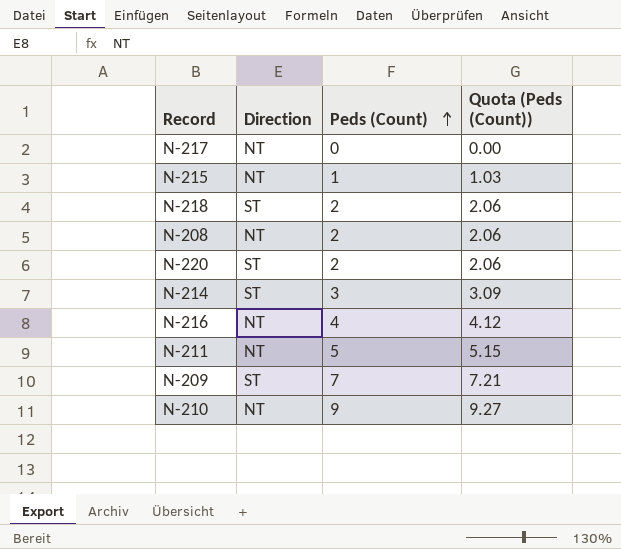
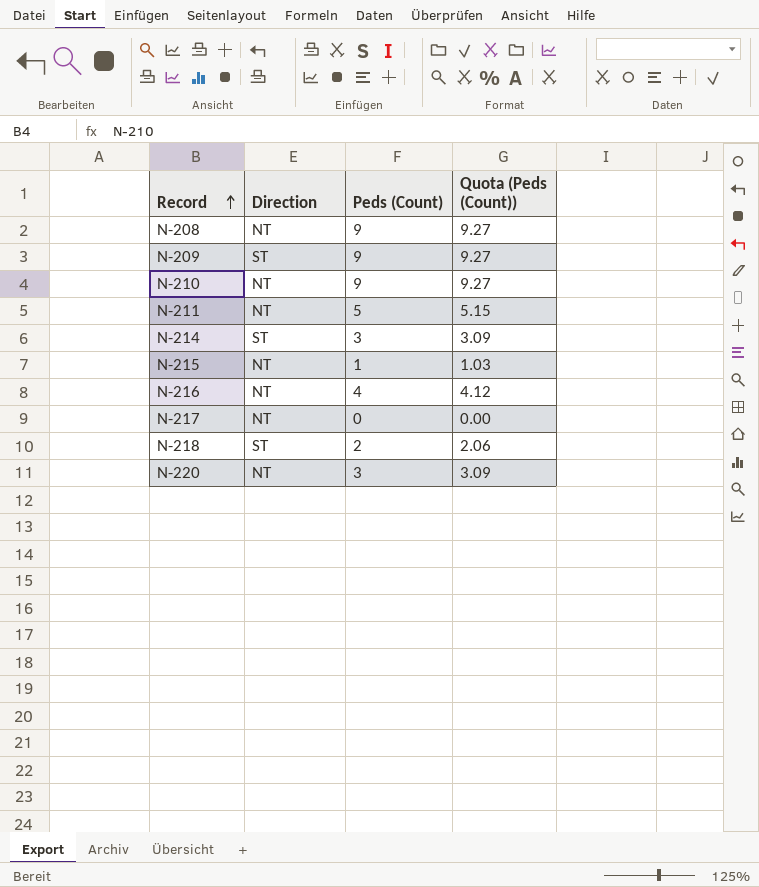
row order: Peds (Count) ascending -> Record ascending
N-208 | Peds (Count): 2 -> 9
N-208 | Quota (Peds (Count)): 2.06 -> 9.27
N-209 | Peds (Count): 7 -> 9
N-209 | Quota (Peds (Count)): 7.21 -> 9.27
N-220 | Direction: ST -> NT
N-220 | Peds (Count): 2 -> 3
N-220 | Quota (Peds (Count)): 2.06 -> 3.09

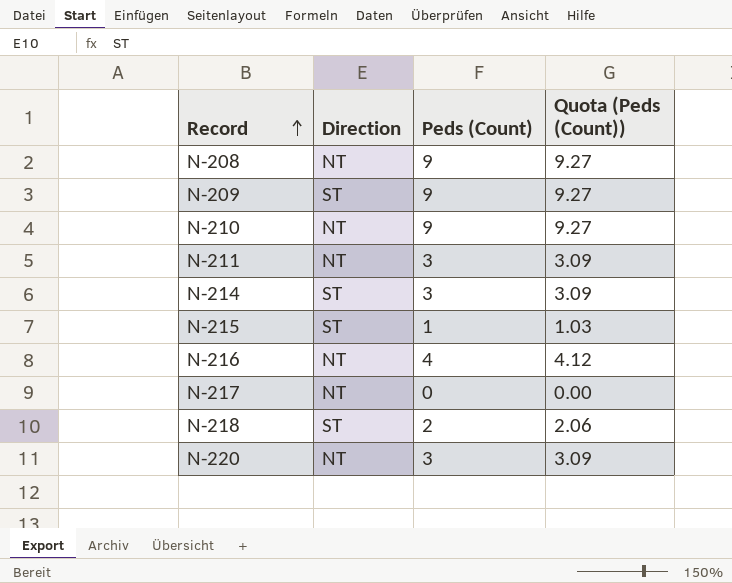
N-211 | Peds (Count): 5 -> 3
N-211 | Quota (Peds (Count)): 5.15 -> 3.09
N-215 | Direction: NT -> ST

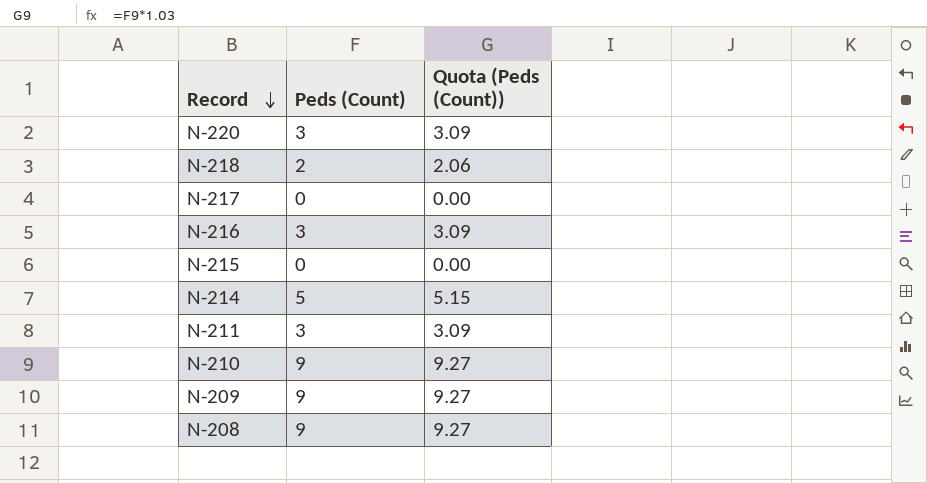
row order: Record ascending -> Record descending
column Direction | position: 2 -> none
N-216 | Peds (Count): 4 -> 3
N-216 | Quota (Peds (Count)): 4.12 -> 3.09
N-215 | Peds (Count): 1 -> 0
N-215 | Quota (Peds (Count)): 1.03 -> 0.00
N-214 | Peds (Count): 3 -> 5
N-214 | Quota (Peds (Count)): 3.09 -> 5.15

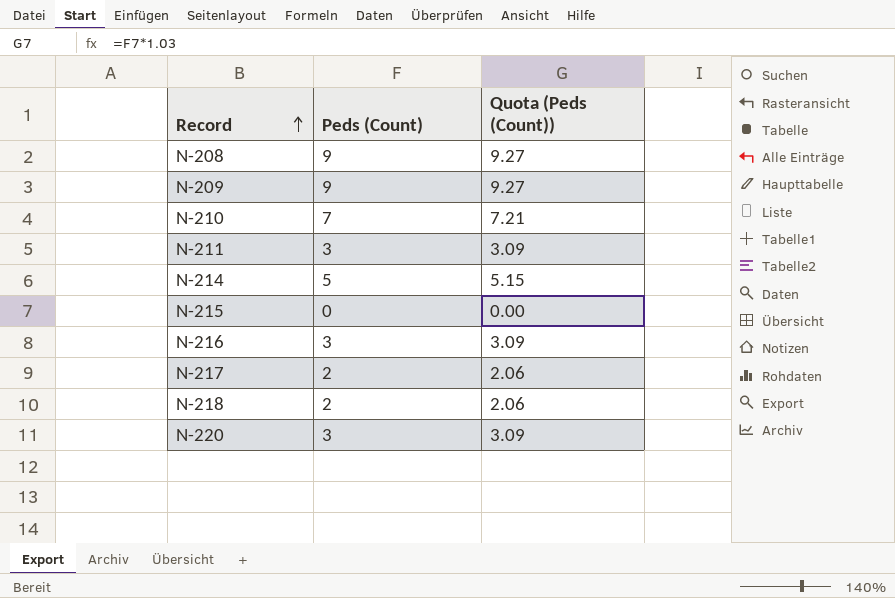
row order: Record descending -> Record ascending
N-210 | Peds (Count): 9 -> 7
N-210 | Quota (Peds (Count)): 9.27 -> 7.21
N-217 | Peds (Count): 0 -> 2
N-217 | Quota (Peds (Count)): 0.00 -> 2.06

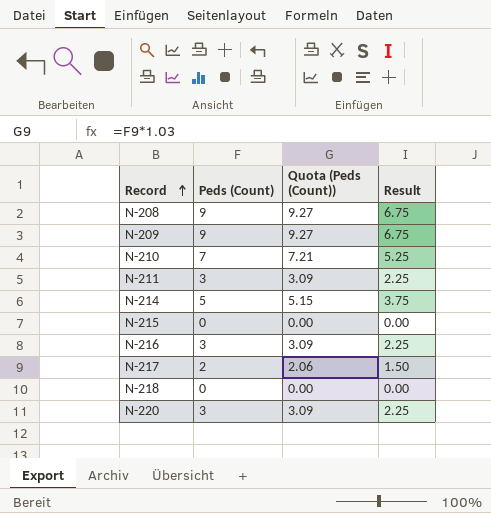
column Result | formula: none -> [Peds (Count)] * 0.75
N-218 | Peds (Count): 2 -> 0
N-218 | Quota (Peds (Count)): 2.06 -> 0.00

